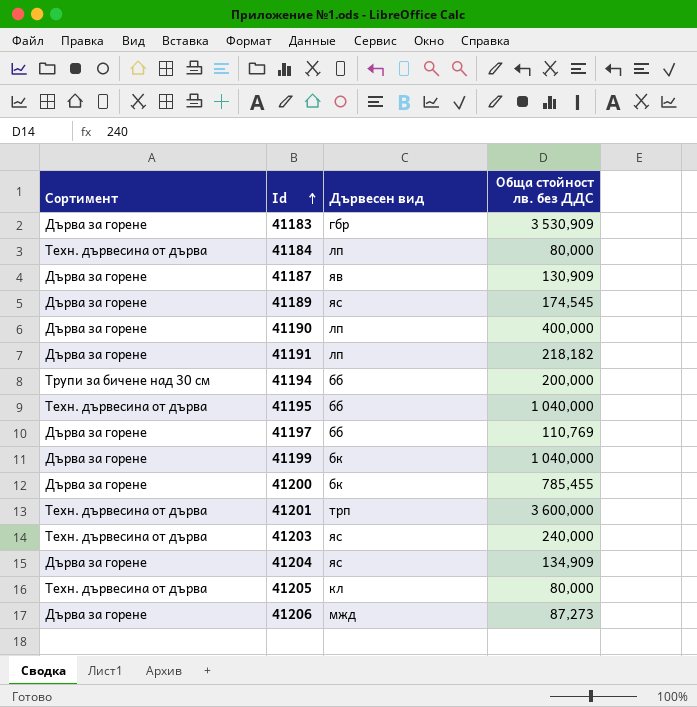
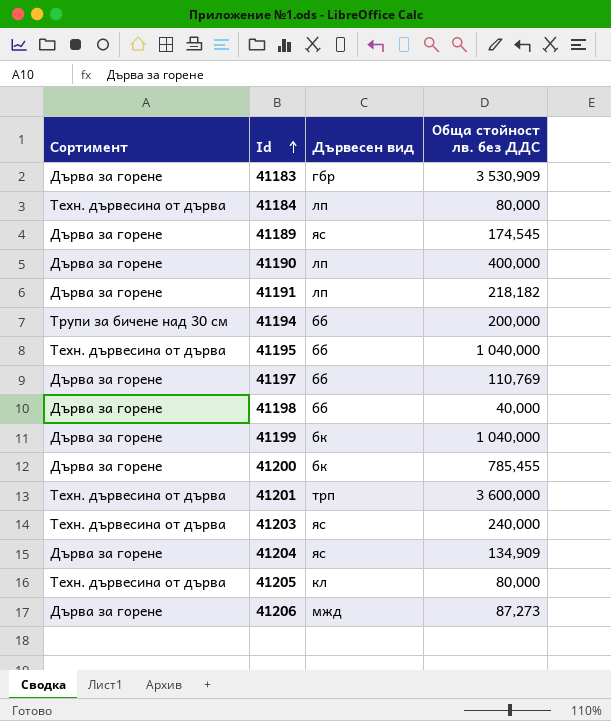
row 41187: Дърва за горене | яв | 130,909 -> none
row 41198: none -> Дърва за горене | бб | 40,000

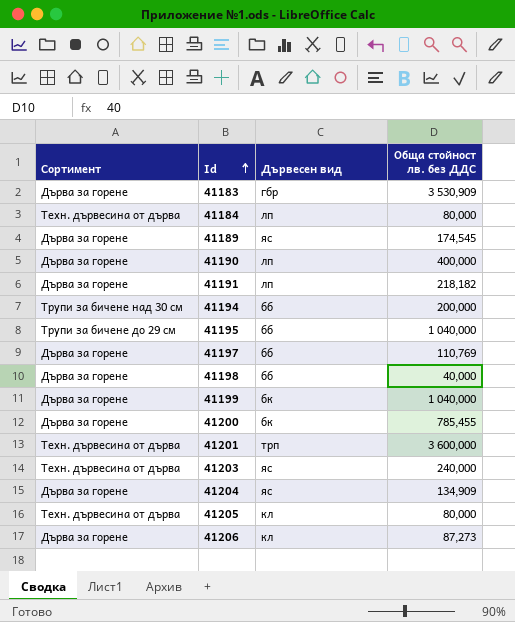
41195 | Сортимент: Техн. дървесина от дърва -> Трупи за бичене до 29 см
41206 | Дървесен вид: мжд -> кл

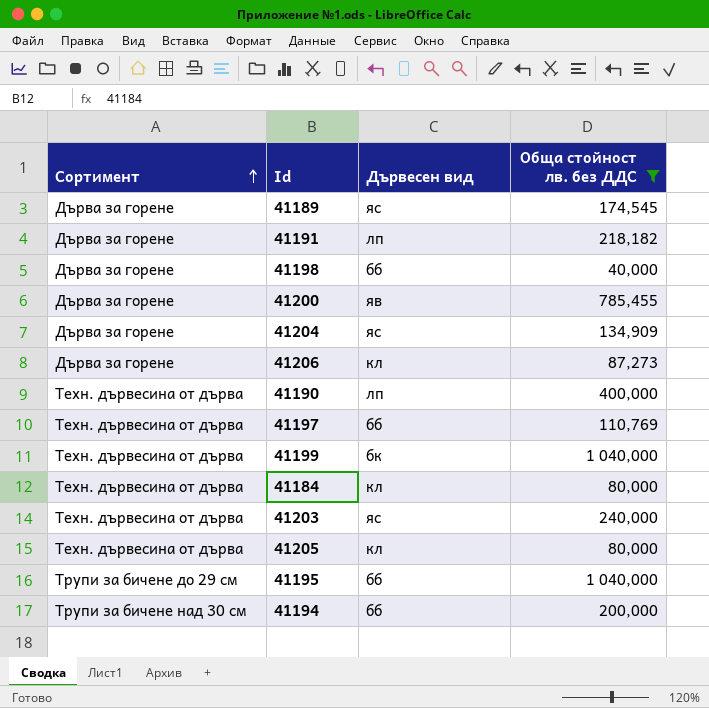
filter: none -> Обща стойност лв. без ДДС <= 1 040,000
row order: Id ascending -> Сортимент ascending
41200 | Дървесен вид: бк -> яв
41190 | Сортимент: Дърва за горене -> Техн. дървесина от дърва
41197 | Сортимент: Дърва за горене -> Техн. дървесина от дърва
41199 | Сортимент: Дърва за горене -> Техн. дървесина от дърва
41184 | Дървесен вид: лп -> кл

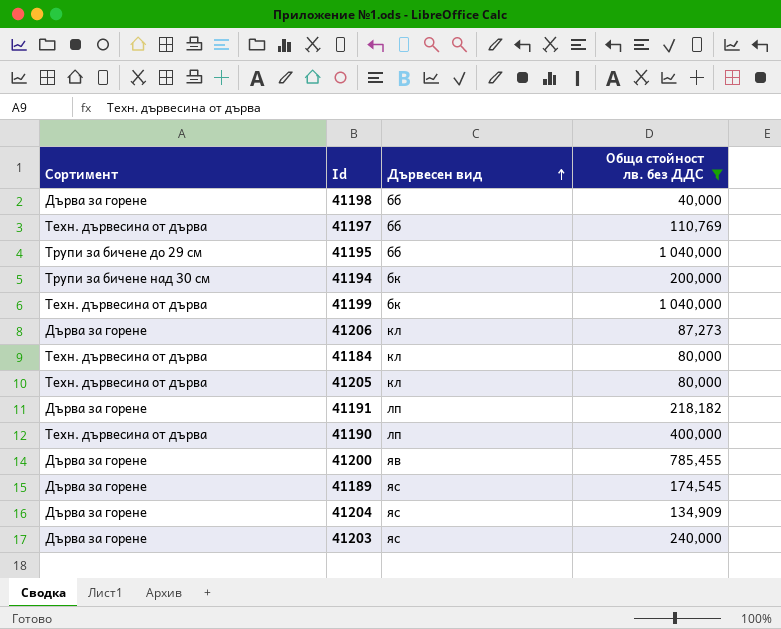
row order: Сортимент ascending -> Дървесен вид ascending
41194 | Дървесен вид: бб -> бк
41203 | Сортимент: Техн. дървесина от дърва -> Дърва за горене

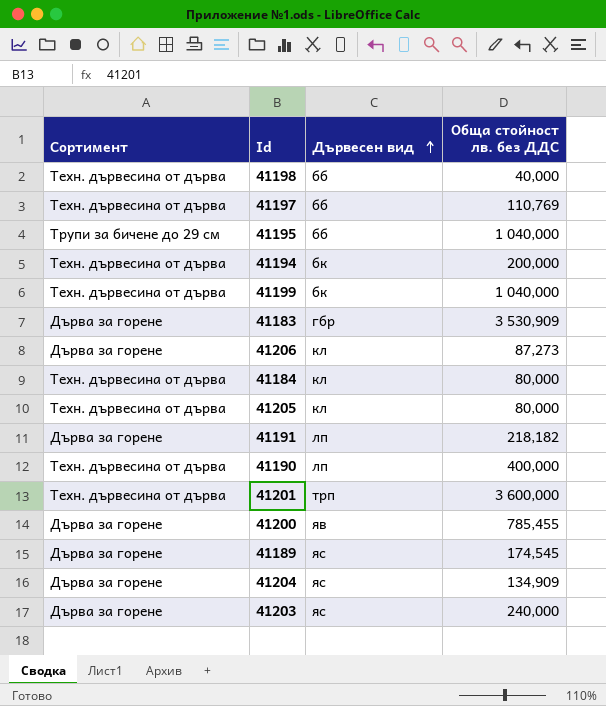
filter: Обща стойност лв. без ДДС <= 1 040,000 -> none
41198 | Сортимент: Дърва за горене -> Техн. дървесина от дърва
41194 | Сортимент: Трупи за бичене над 30 см -> Техн. дървесина от дърва

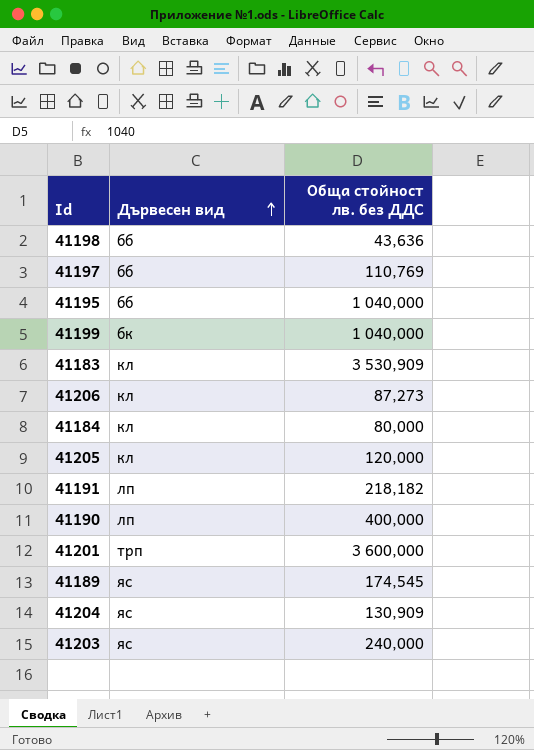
column Сортимент | position: 1 -> none
row 41194: Техн. дървесина от дърва | бк | 200,000 -> none
row 41200: Дърва за горене | яв | 785,455 -> none
41198 | Обща стойност лв. без ДДС: 40,000 -> 43,636
41183 | Дървесен вид: гбр -> кл
41205 | Обща стойност лв. без ДДС: 80,000 -> 120,000
41204 | Обща стойност лв. без ДДС: 134,909 -> 130,909

